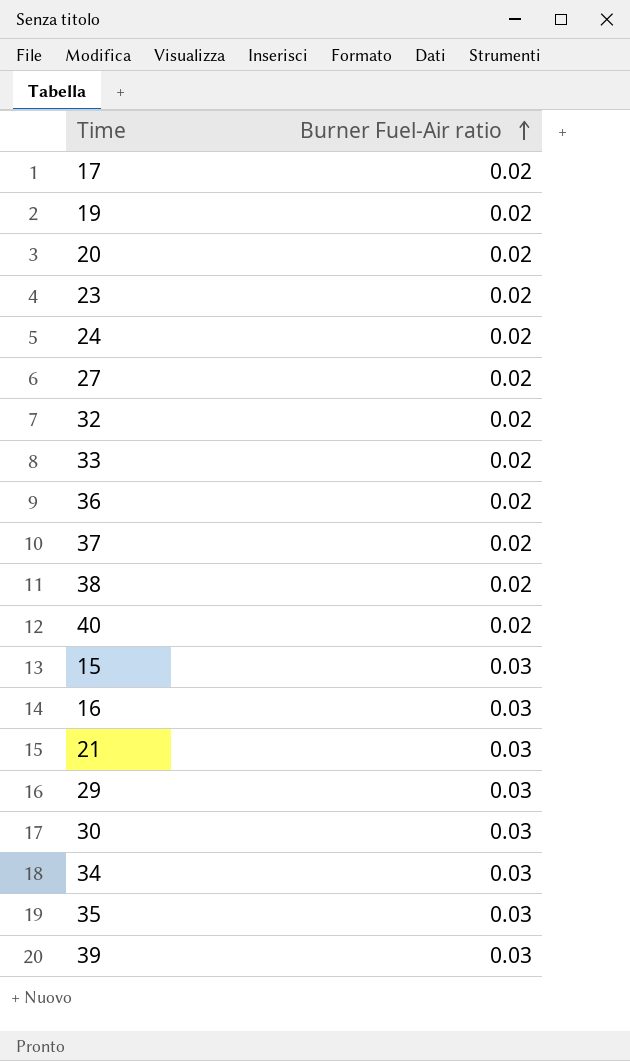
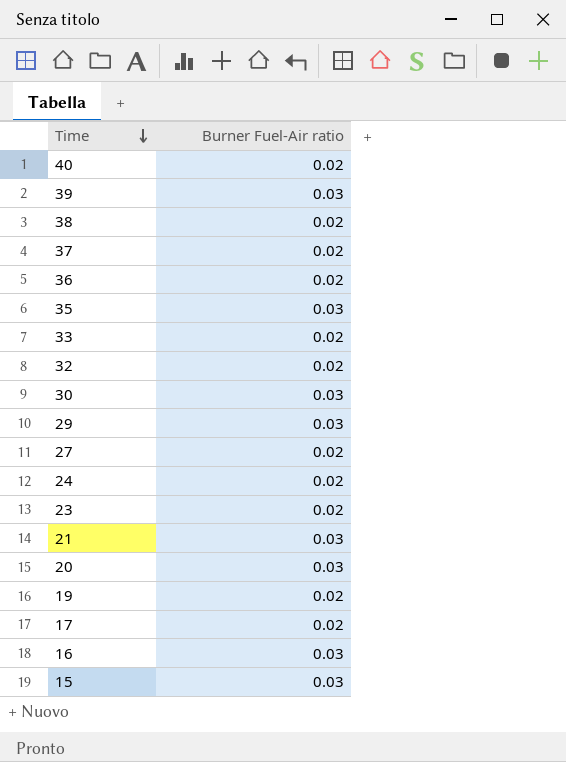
row order: Burner Fuel-Air ratio ascending -> Time descending
row 34: 0.03 -> none
20 | Burner Fuel-Air ratio: 0.02 -> 0.03

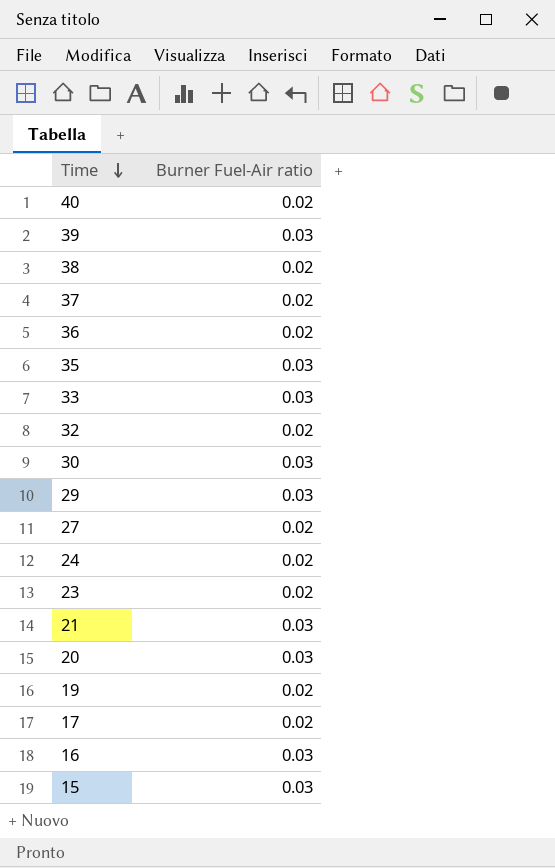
33 | Burner Fuel-Air ratio: 0.02 -> 0.03

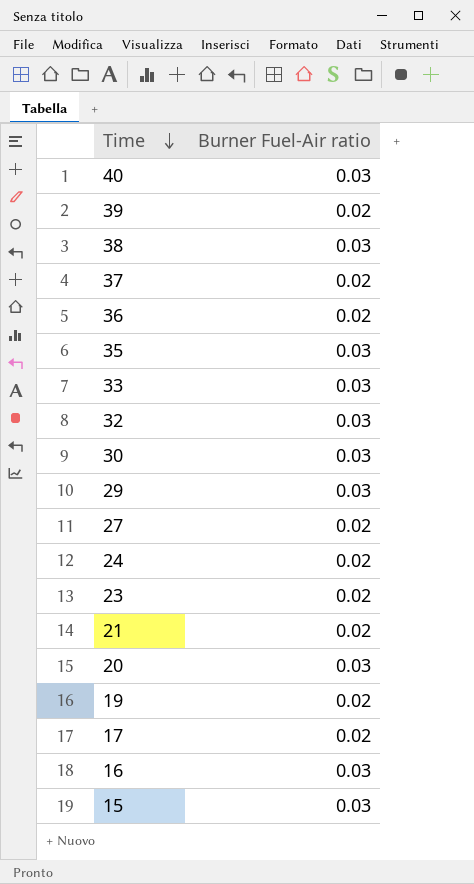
40 | Burner Fuel-Air ratio: 0.02 -> 0.03
39 | Burner Fuel-Air ratio: 0.03 -> 0.02
38 | Burner Fuel-Air ratio: 0.02 -> 0.03
32 | Burner Fuel-Air ratio: 0.02 -> 0.03
21 | Burner Fuel-Air ratio: 0.03 -> 0.02

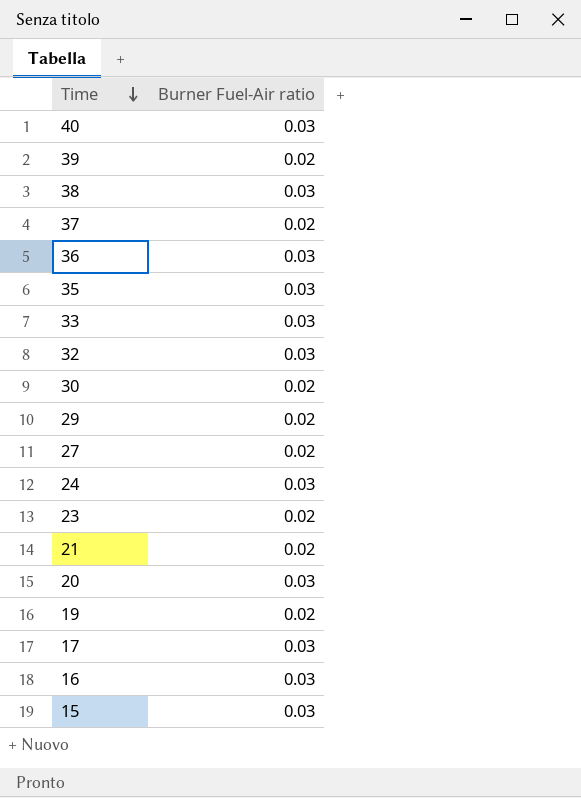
36 | Burner Fuel-Air ratio: 0.02 -> 0.03
30 | Burner Fuel-Air ratio: 0.03 -> 0.02
29 | Burner Fuel-Air ratio: 0.03 -> 0.02
24 | Burner Fuel-Air ratio: 0.02 -> 0.03
17 | Burner Fuel-Air ratio: 0.02 -> 0.03

